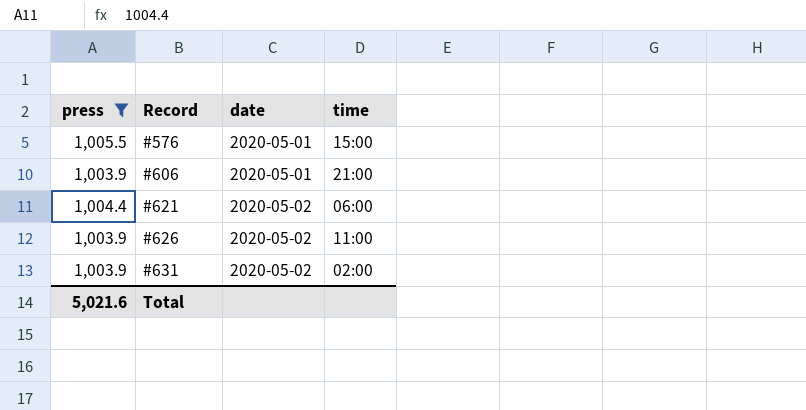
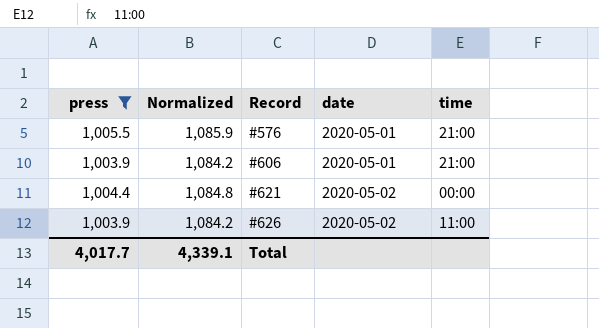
column Normalized | formula: none -> [press] * 1.08
row #631: 1,003.9 | 2020-05-02 | 02:00 -> none
#576 | time: 15:00 -> 21:00
#621 | time: 06:00 -> 00:00
Total | press: 5,021.6 -> 4,017.7

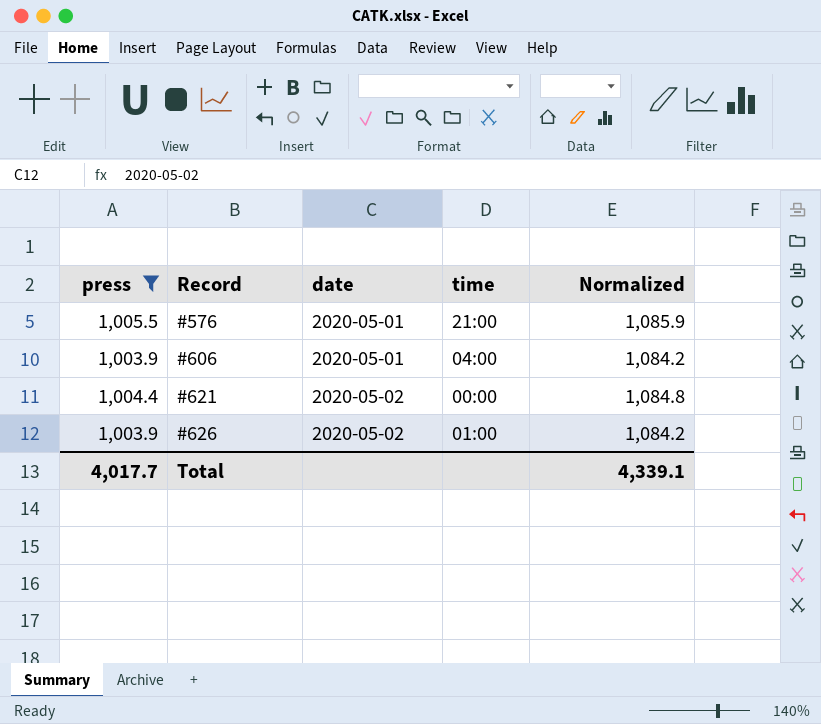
column Normalized | position: 2 -> 5
#606 | time: 21:00 -> 04:00
#626 | time: 11:00 -> 01:00

